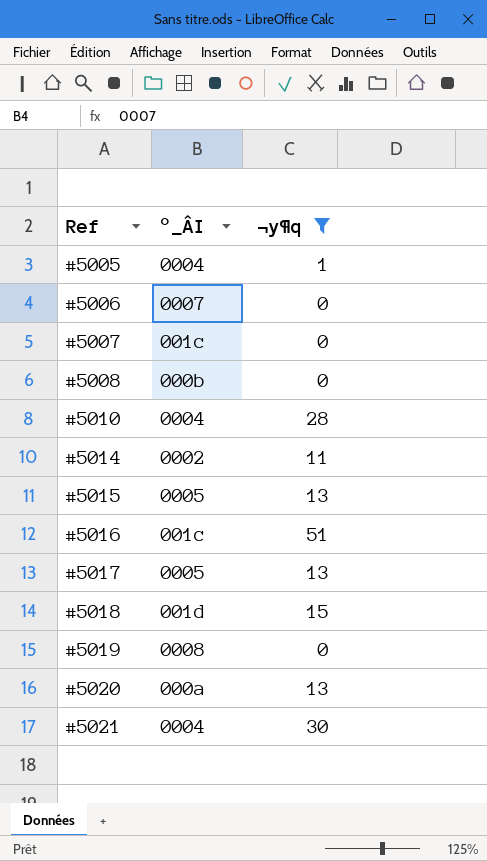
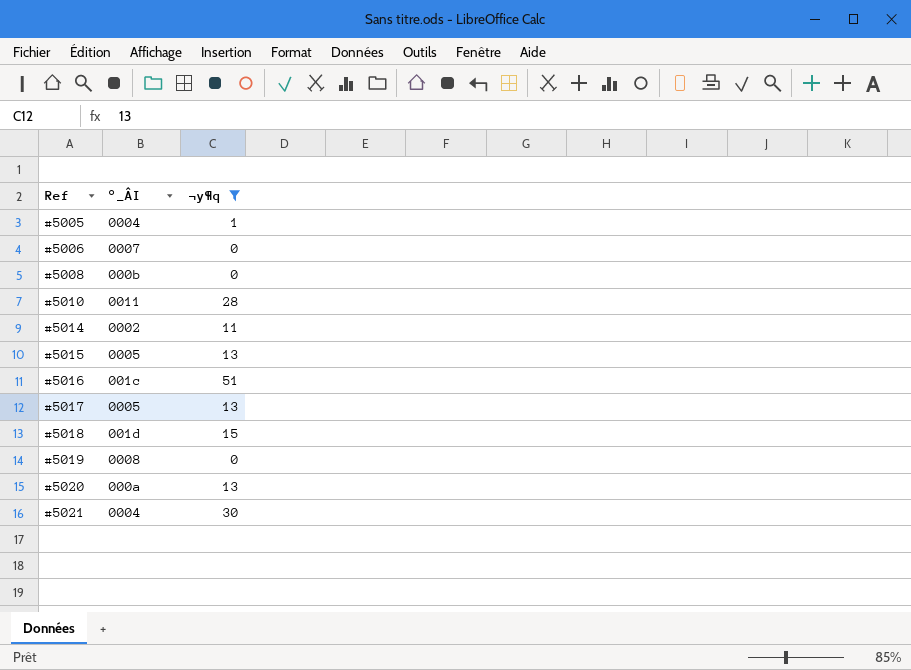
row #5007: 001c | 0 -> none
#5010 | °_ÂI: 0004 -> 0011

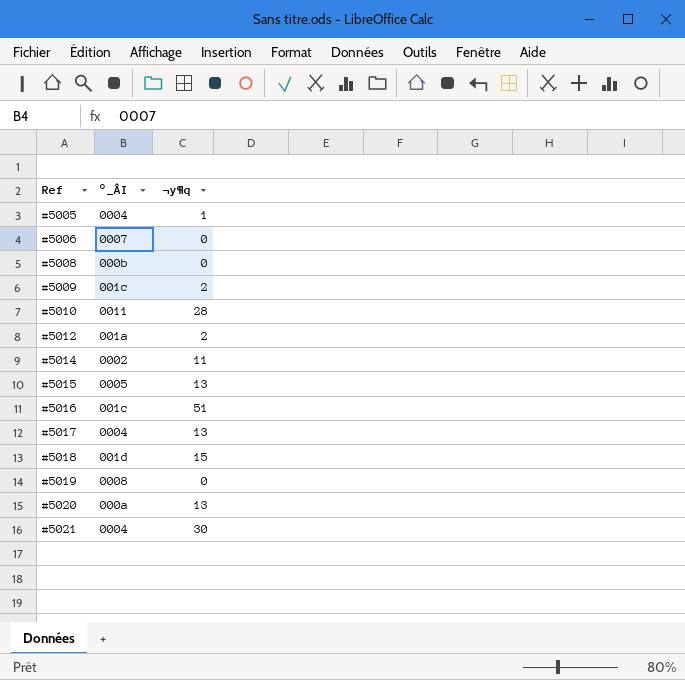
filter: ¬y¶q != 2 -> none
#5017 | °_ÂI: 0005 -> 0004

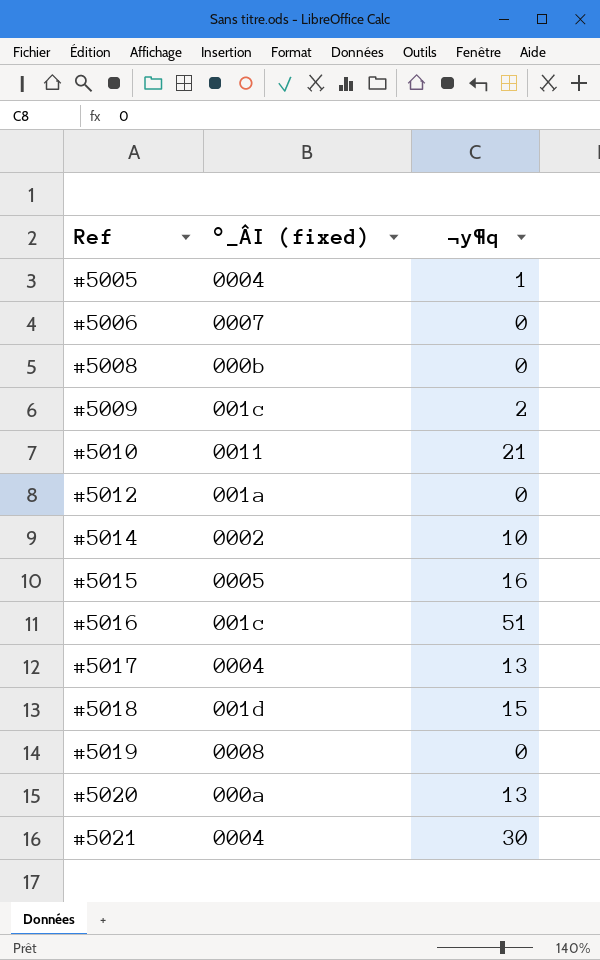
column name: °_ÂI -> °_ÂI (fixed)
#5010 | ¬y¶q: 28 -> 21
#5012 | ¬y¶q: 2 -> 0
#5014 | ¬y¶q: 11 -> 10
#5015 | ¬y¶q: 13 -> 16

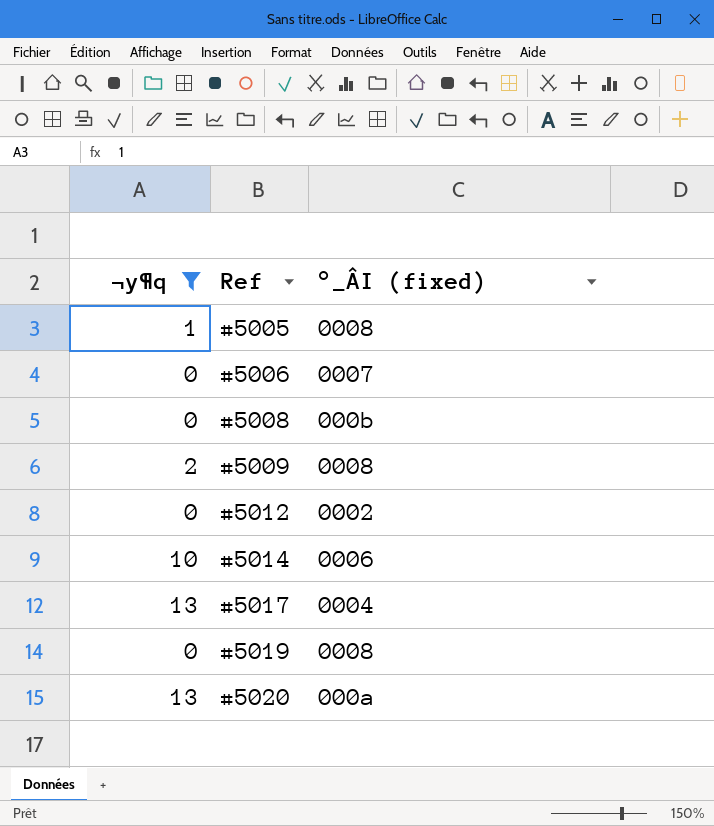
filter: none -> ¬y¶q <= 13
column ¬y¶q | position: 3 -> 1
#5005 | °_ÂI (fixed): 0004 -> 0008
#5009 | °_ÂI (fixed): 001c -> 0008
#5012 | °_ÂI (fixed): 001a -> 0002
#5014 | °_ÂI (fixed): 0002 -> 0006

